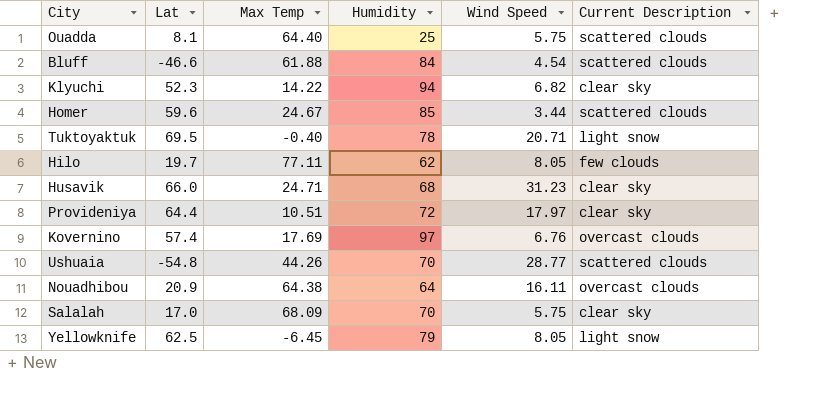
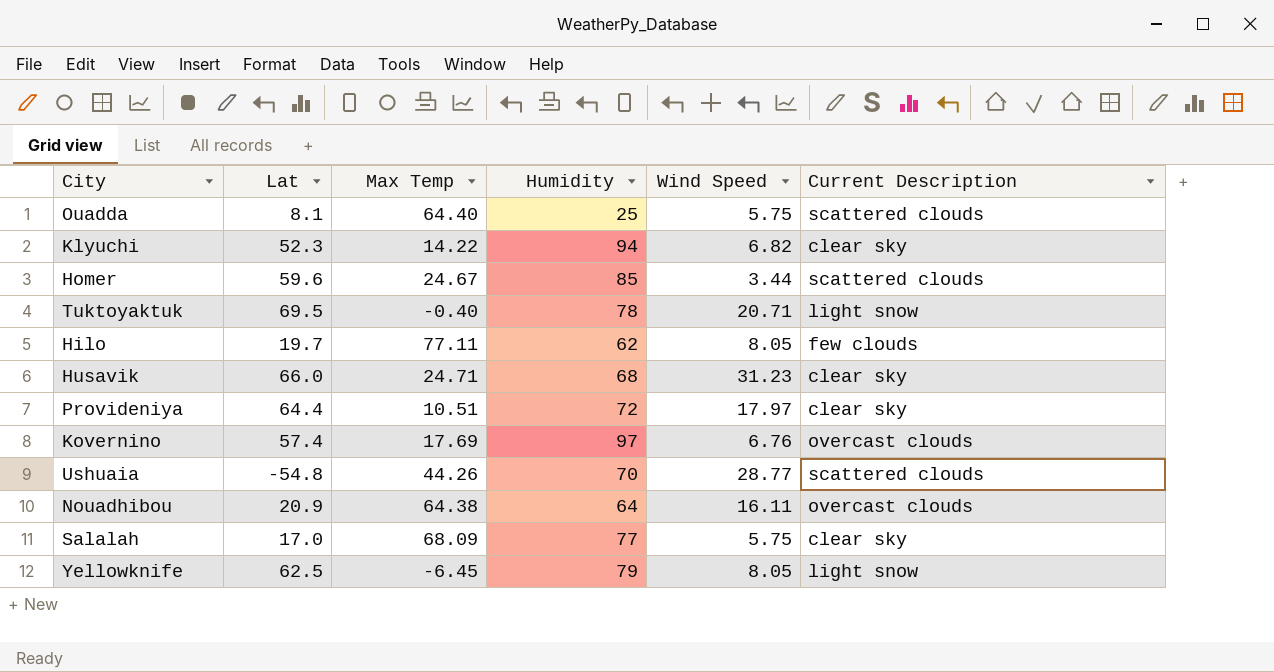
row Bluff: -46.6 | 61.88 | 84 | 4.54 | scattered clouds -> none
Salalah | Humidity: 70 -> 77

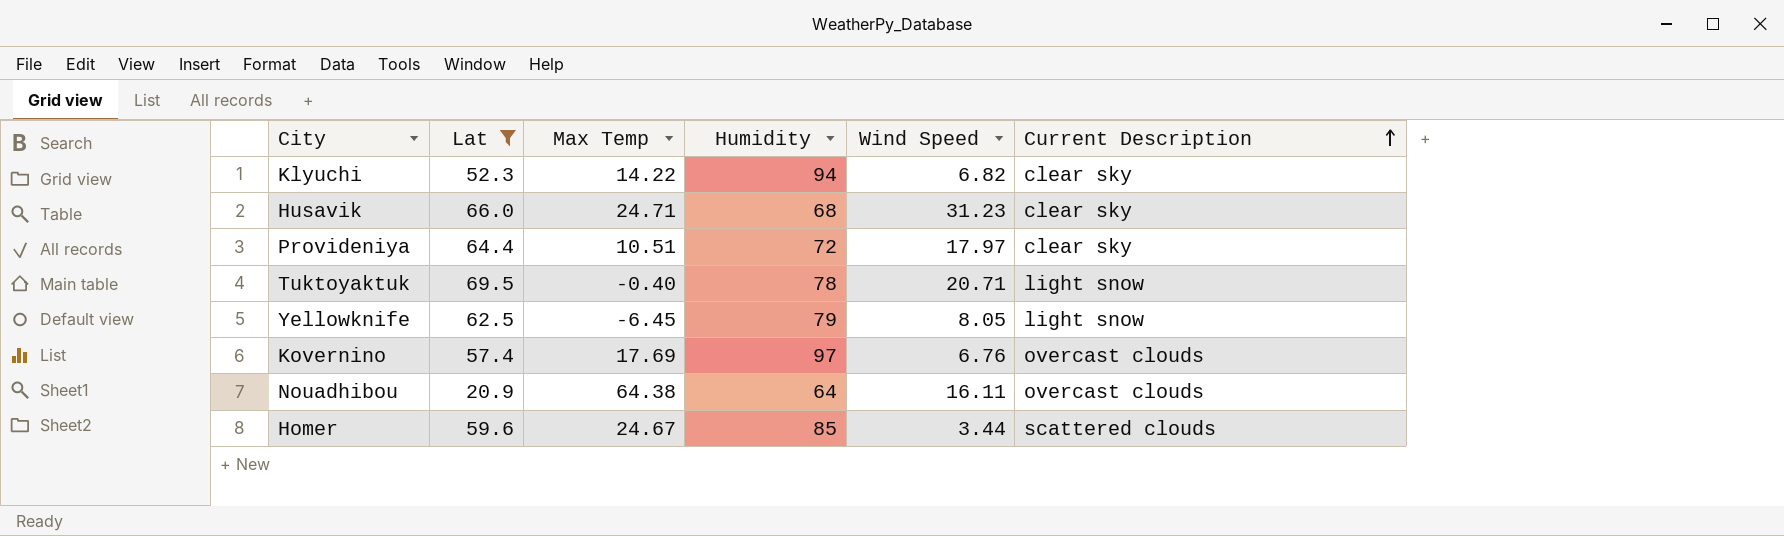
filter: none -> Lat >= 20.9
row order: none -> Current Description ascending

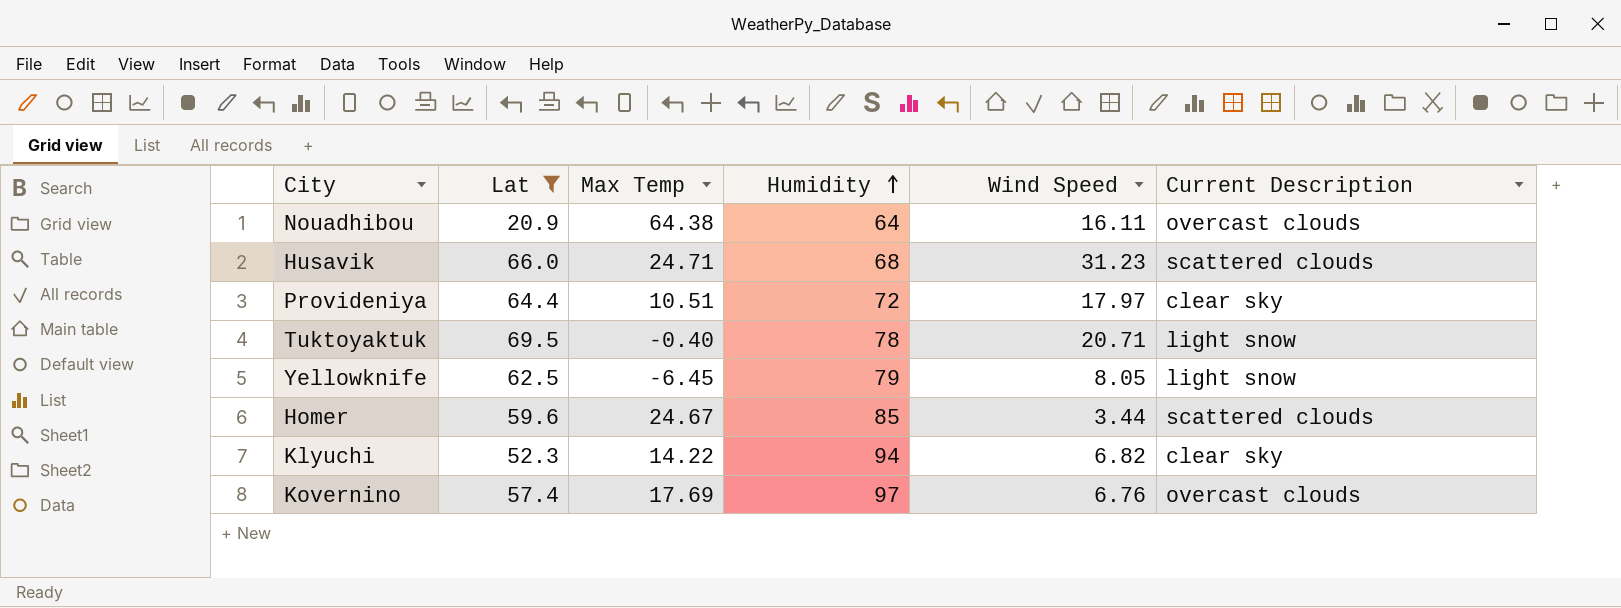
row order: Current Description ascending -> Humidity ascending
Husavik | Current Description: clear sky -> scattered clouds

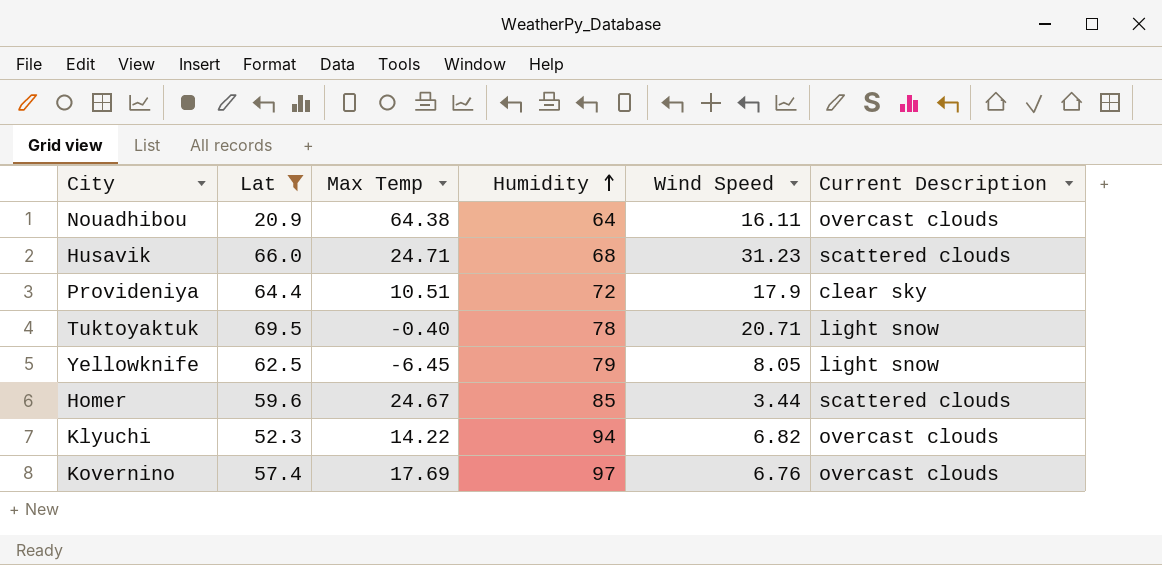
Provideniya | Wind Speed: 17.97 -> 17.9
Klyuchi | Current Description: clear sky -> overcast clouds

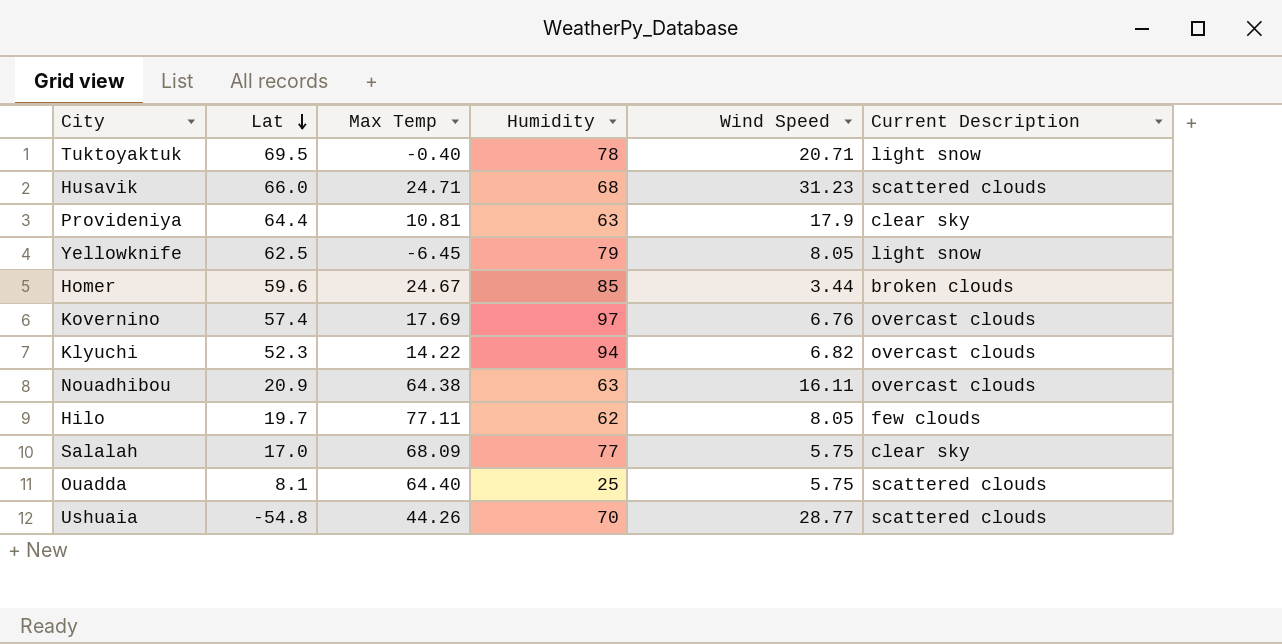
filter: Lat >= 20.9 -> none
row order: Humidity ascending -> Lat descending
Provideniya | Max Temp: 10.51 -> 10.81
Provideniya | Humidity: 72 -> 63
Homer | Current Description: scattered clouds -> broken clouds
Nouadhibou | Humidity: 64 -> 63

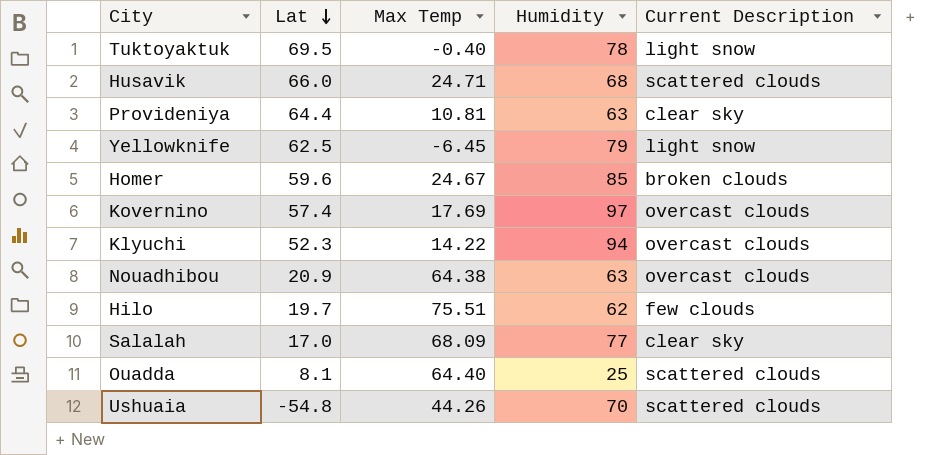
column Wind Speed | position: 5 -> none
Hilo | Max Temp: 77.11 -> 75.51

